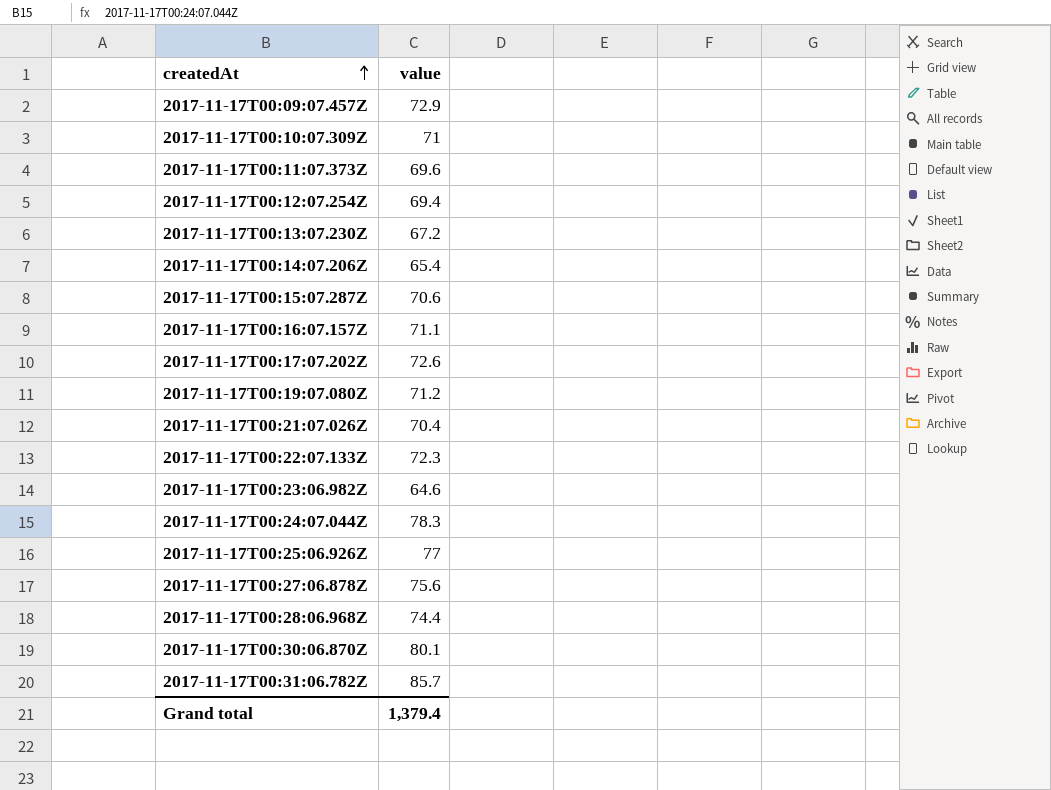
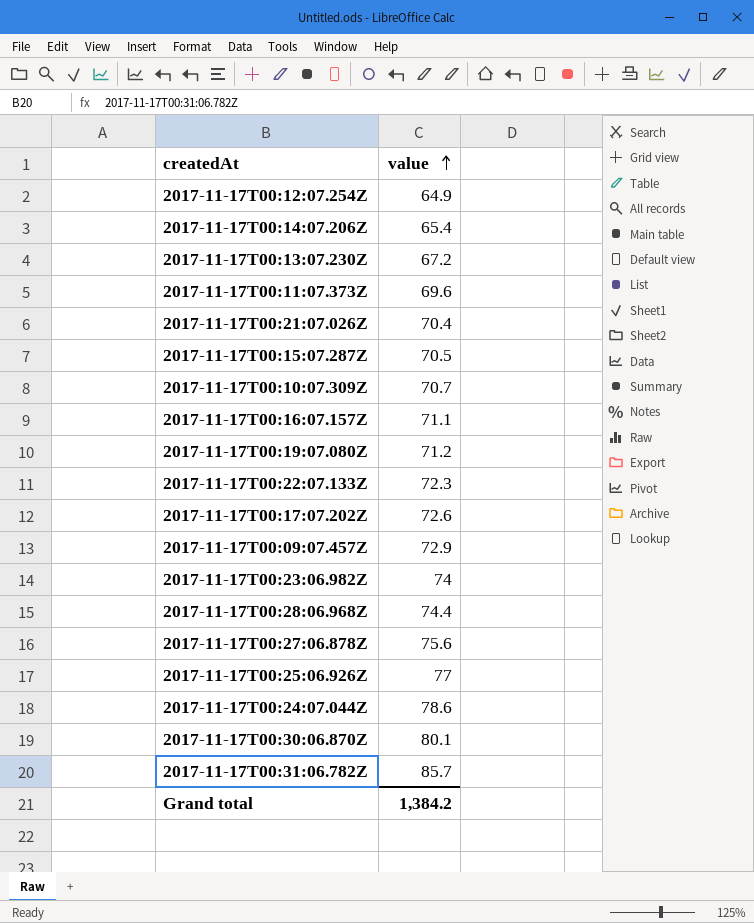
row order: createdAt ascending -> value ascending
2017-11-17T00:12:07.254Z | value: 69.4 -> 64.9
2017-11-17T00:15:07.287Z | value: 70.6 -> 70.5
2017-11-17T00:10:07.309Z | value: 71 -> 70.7
2017-11-17T00:23:06.982Z | value: 64.6 -> 74
2017-11-17T00:24:07.044Z | value: 78.3 -> 78.6
Grand total | value: 1,379.4 -> 1,384.2

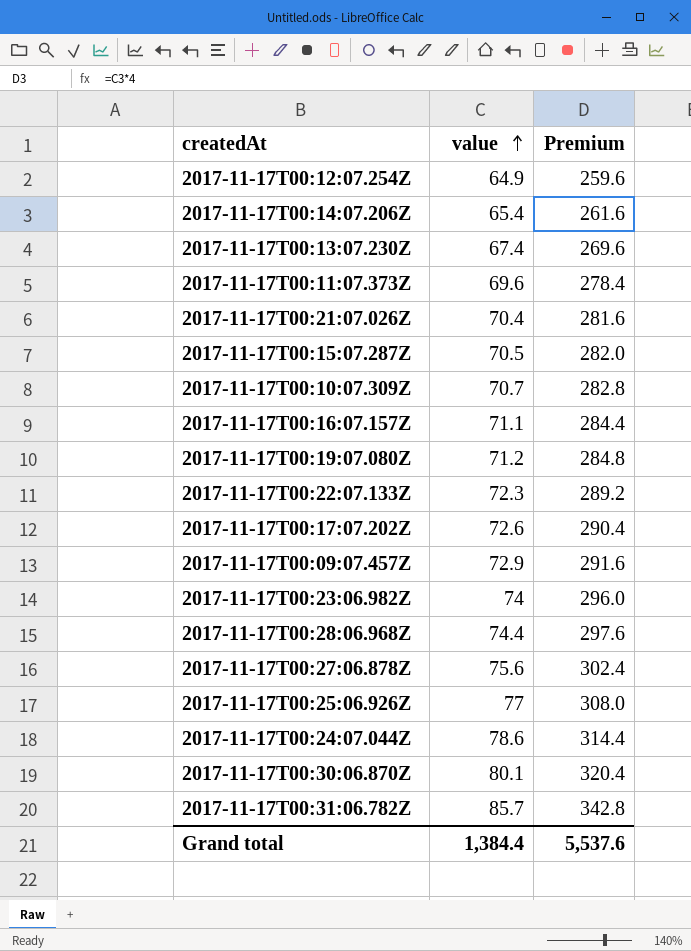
column Premium | formula: none -> [value] * 4
2017-11-17T00:13:07.230Z | value: 67.2 -> 67.4
Grand total | value: 1,384.2 -> 1,384.4

